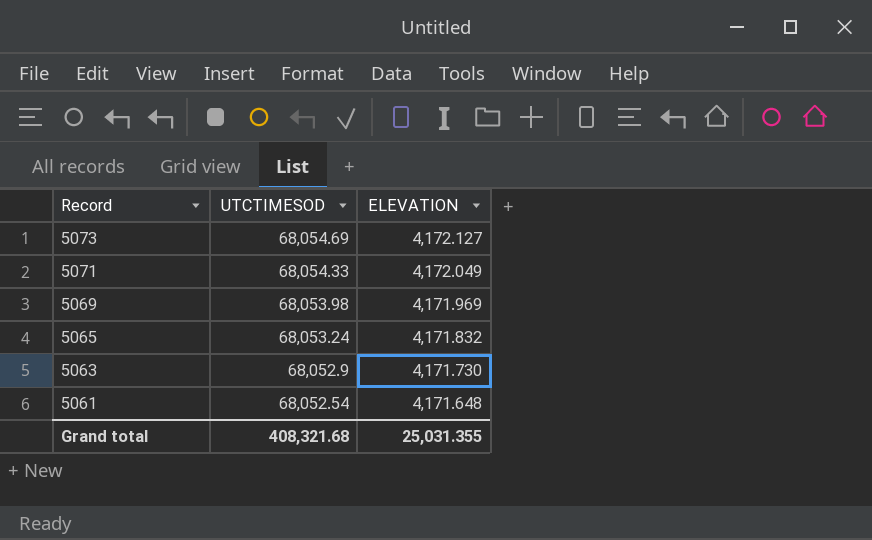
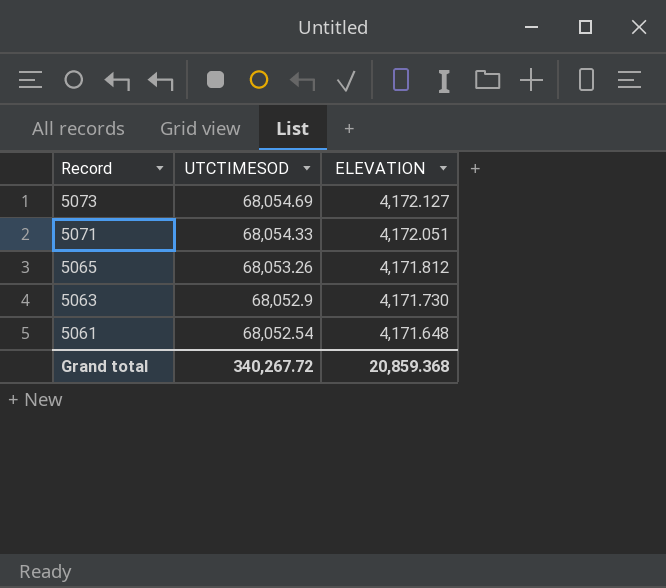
row 5069: 68,053.98 | 4,171.969 -> none
5071 | ELEVATION: 4,172.049 -> 4,172.051
5065 | UTCTIMESOD: 68,053.24 -> 68,053.26
5065 | ELEVATION: 4,171.832 -> 4,171.812
Grand total | UTCTIMESOD: 408,321.68 -> 340,267.72
Grand total | ELEVATION: 25,031.355 -> 20,859.368

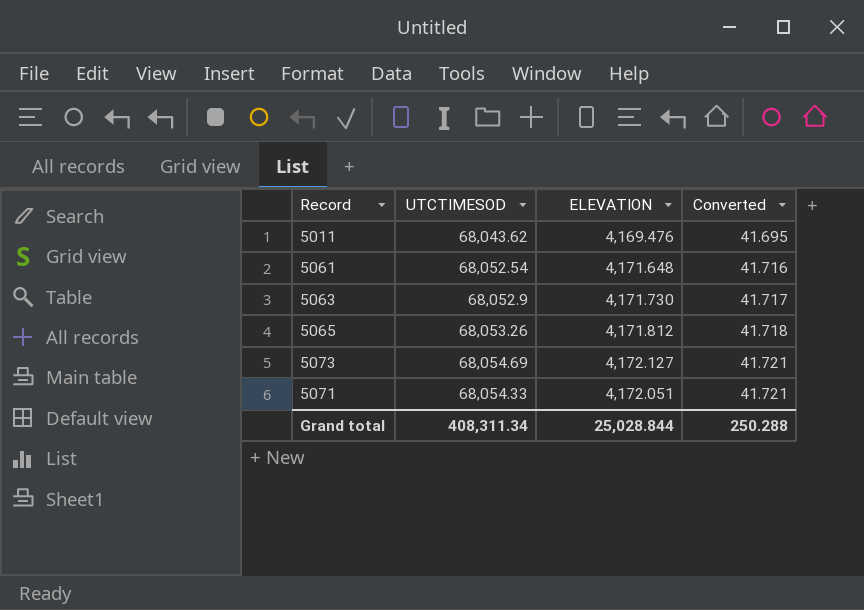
row order: Record descending -> Converted ascending
column Converted | formula: none -> [ELEVATION] * 0.01
row 5011: none -> 68,043.62 | 4,169.476 | 41.695
Grand total | UTCTIMESOD: 340,267.72 -> 408,311.34
Grand total | ELEVATION: 20,859.368 -> 25,028.844

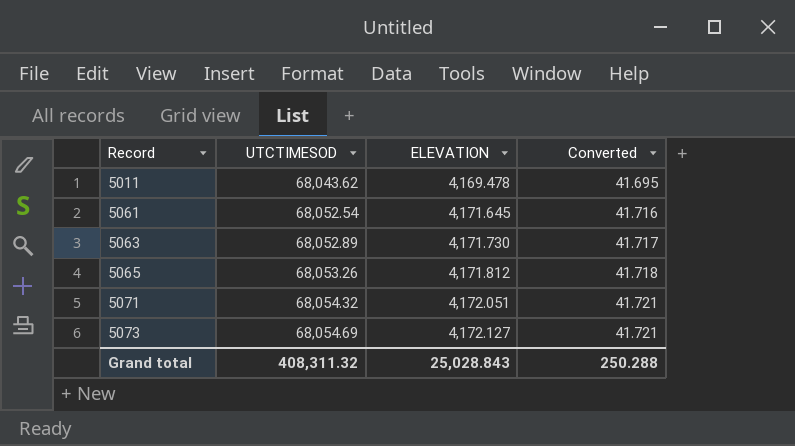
row order: Converted ascending -> Record ascending
5011 | ELEVATION: 4,169.476 -> 4,169.478
5061 | ELEVATION: 4,171.648 -> 4,171.645
5063 | UTCTIMESOD: 68,052.9 -> 68,052.89
5071 | UTCTIMESOD: 68,054.33 -> 68,054.32
Grand total | UTCTIMESOD: 408,311.34 -> 408,311.32
Grand total | ELEVATION: 25,028.844 -> 25,028.843

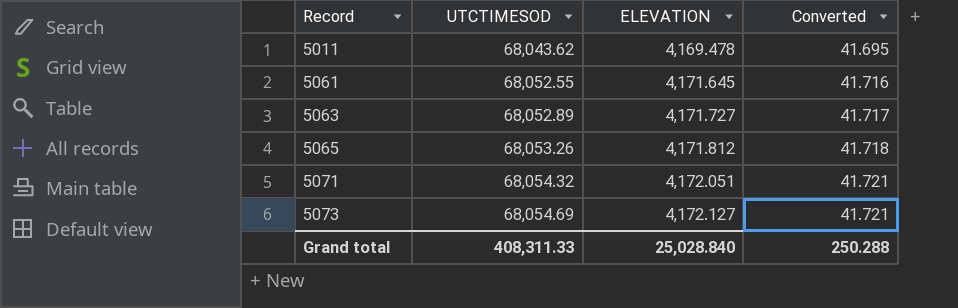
5061 | UTCTIMESOD: 68,052.54 -> 68,052.55
5063 | ELEVATION: 4,171.730 -> 4,171.727
Grand total | UTCTIMESOD: 408,311.32 -> 408,311.33
Grand total | ELEVATION: 25,028.843 -> 25,028.840

